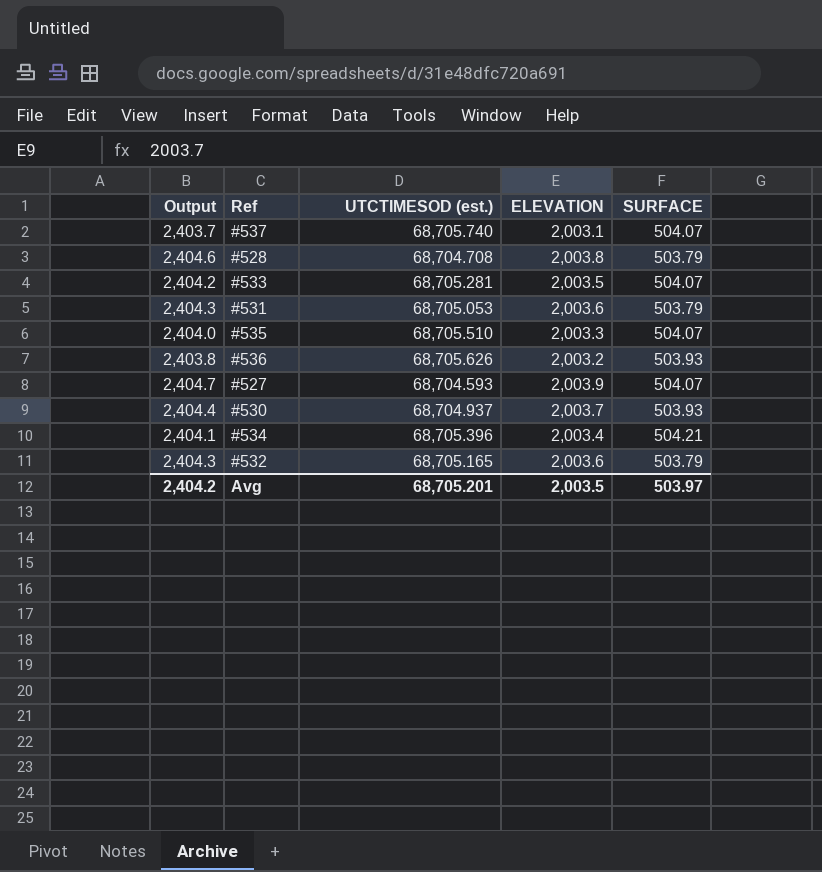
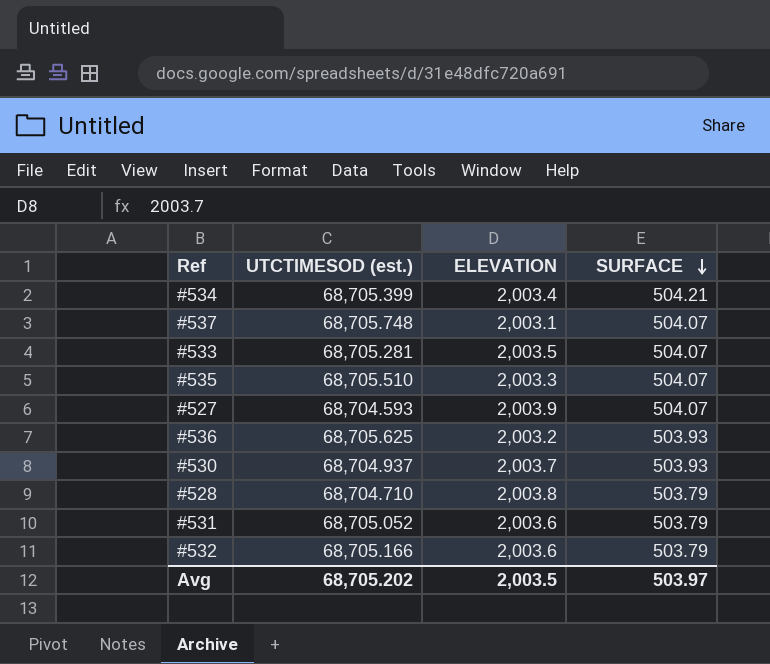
row order: none -> SURFACE descending
column Output | formula: [ELEVATION] * 1.2 -> none
#534 | UTCTIMESOD (est.): 68,705.396 -> 68,705.399
#537 | UTCTIMESOD (est.): 68,705.740 -> 68,705.748
#536 | UTCTIMESOD (est.): 68,705.626 -> 68,705.625
#528 | UTCTIMESOD (est.): 68,704.708 -> 68,704.710
#531 | UTCTIMESOD (est.): 68,705.053 -> 68,705.052
#532 | UTCTIMESOD (est.): 68,705.165 -> 68,705.166
Avg | UTCTIMESOD (est.): 68,705.201 -> 68,705.202

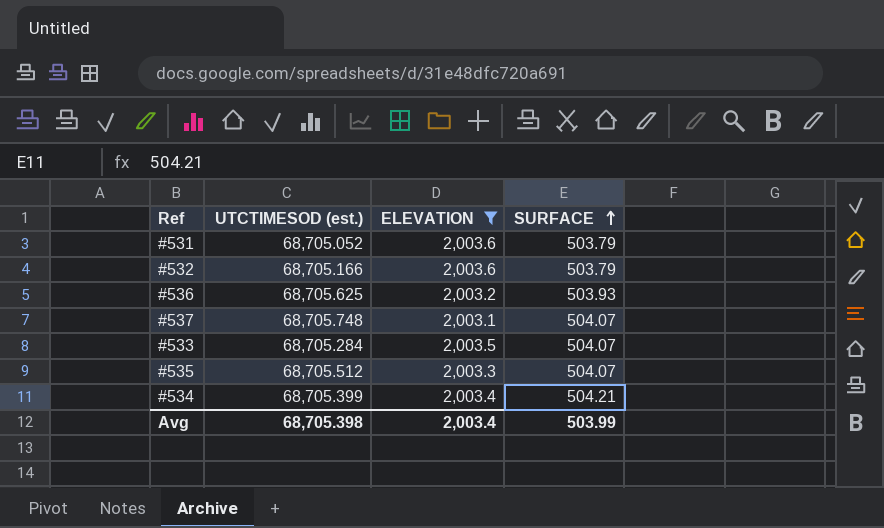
filter: none -> ELEVATION <= 2,003.6
row order: SURFACE descending -> SURFACE ascending
#533 | UTCTIMESOD (est.): 68,705.281 -> 68,705.284
#535 | UTCTIMESOD (est.): 68,705.510 -> 68,705.512
Avg | UTCTIMESOD (est.): 68,705.202 -> 68,705.398
Avg | ELEVATION: 2,003.5 -> 2,003.4
Avg | SURFACE: 503.97 -> 503.99

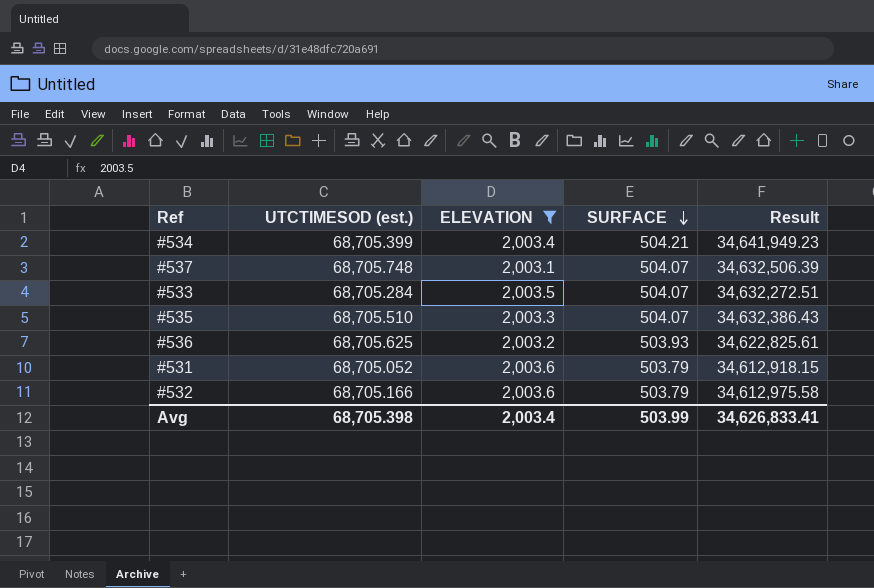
row order: SURFACE ascending -> SURFACE descending
column Result | formula: none -> [UTCTIMESOD (est.)] * [SURFACE]
#535 | UTCTIMESOD (est.): 68,705.512 -> 68,705.510

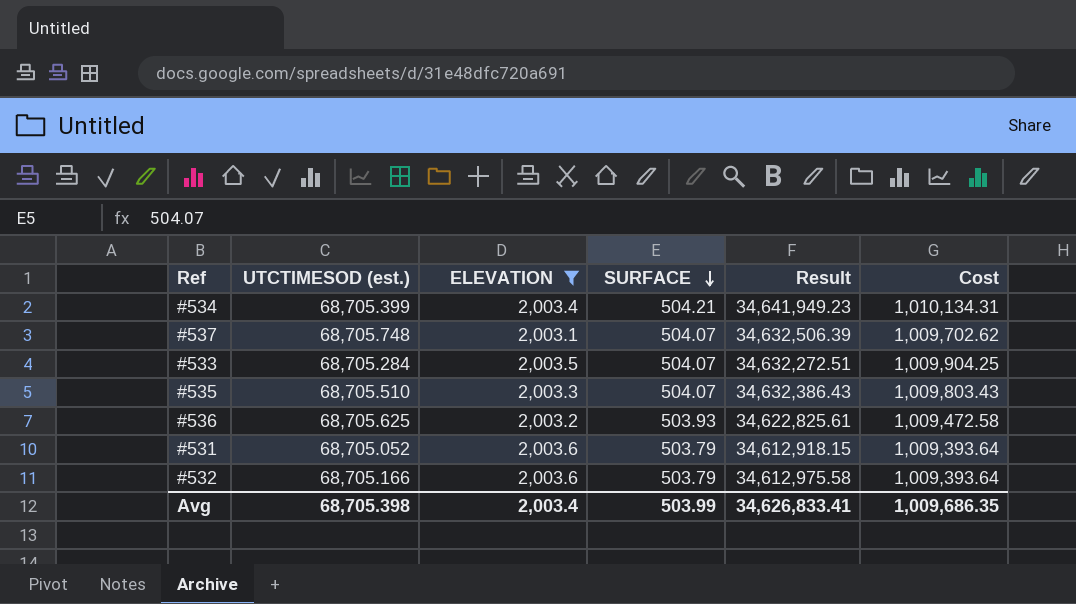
column Cost | formula: none -> [ELEVATION] * [SURFACE]

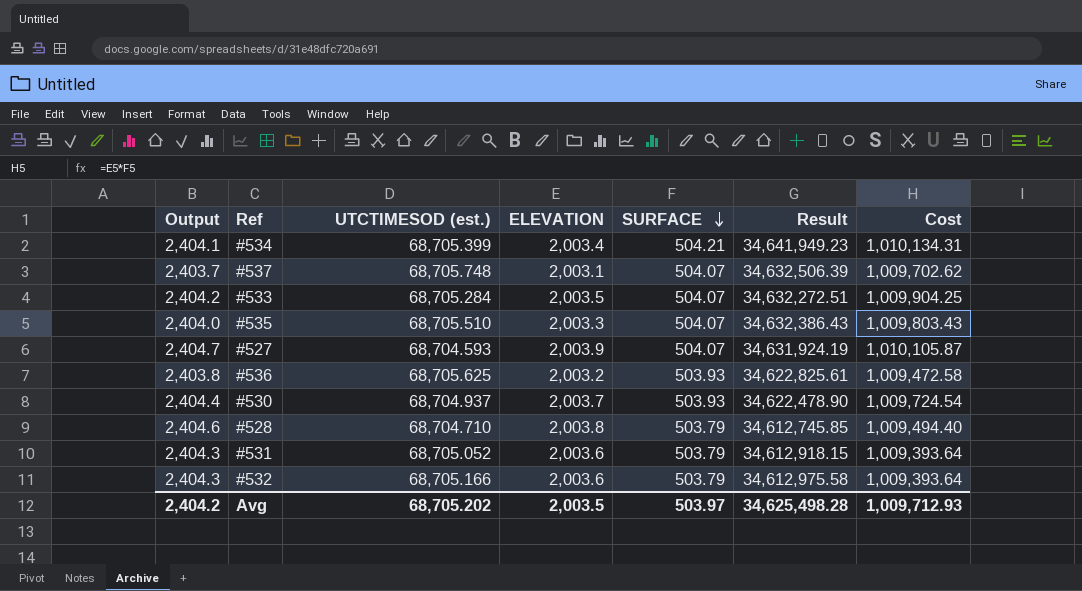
filter: ELEVATION <= 2,003.6 -> none
column Output | formula: none -> [ELEVATION] * 1.2
Avg | UTCTIMESOD (est.): 68,705.398 -> 68,705.202
Avg | ELEVATION: 2,003.4 -> 2,003.5
Avg | SURFACE: 503.99 -> 503.97
Avg | Result: 34,626,833.41 -> 34,625,498.28
Avg | Cost: 1,009,686.35 -> 1,009,712.93

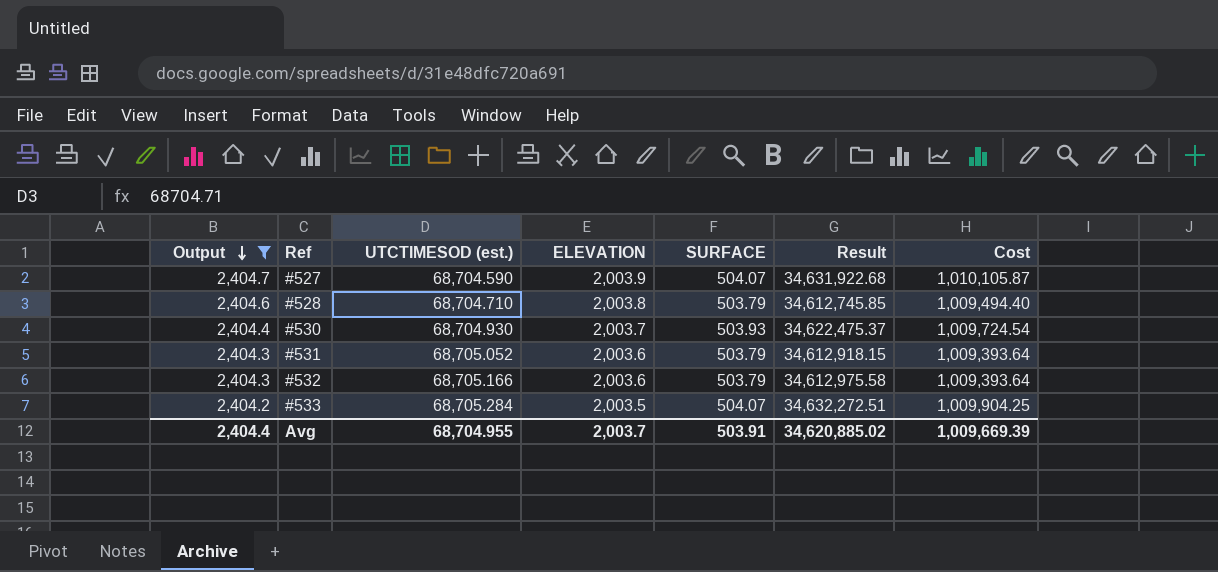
filter: none -> Output >= 2,404.2
row order: SURFACE descending -> Output descending
#527 | UTCTIMESOD (est.): 68,704.593 -> 68,704.590
#527 | Result: 34,631,924.19 -> 34,631,922.68
#530 | UTCTIMESOD (est.): 68,704.937 -> 68,704.930
#530 | Result: 34,622,478.90 -> 34,622,475.37
Avg | Output: 2,404.2 -> 2,404.4
Avg | UTCTIMESOD (est.): 68,705.202 -> 68,704.955
Avg | ELEVATION: 2,003.5 -> 2,003.7
Avg | SURFACE: 503.97 -> 503.91
Avg | Result: 34,625,498.28 -> 34,620,885.02
Avg | Cost: 1,009,712.93 -> 1,009,669.39

